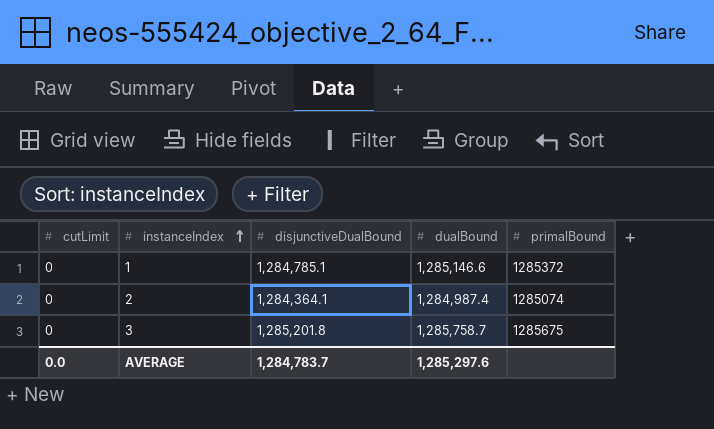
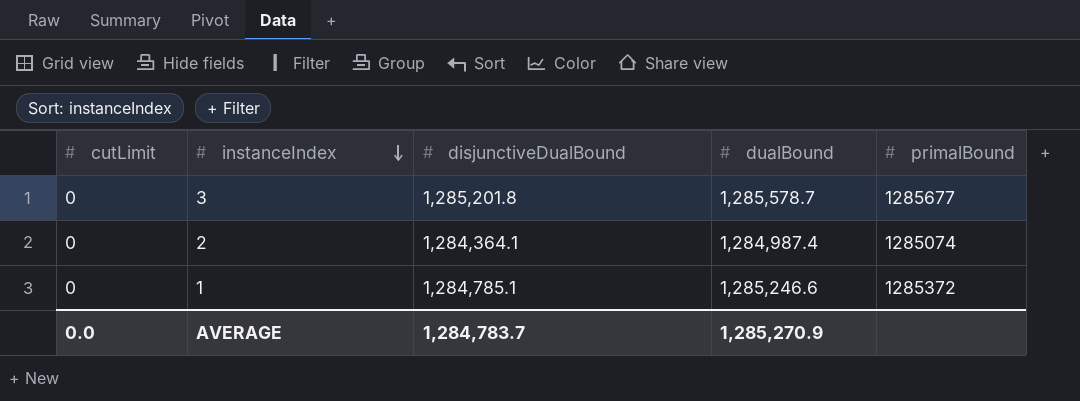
row order: instanceIndex ascending -> instanceIndex descending
3 | dualBound: 1,285,758.7 -> 1,285,578.7
3 | primalBound: 1285675 -> 1285677
1 | dualBound: 1,285,146.6 -> 1,285,246.6
AVERAGE | dualBound: 1,285,297.6 -> 1,285,270.9

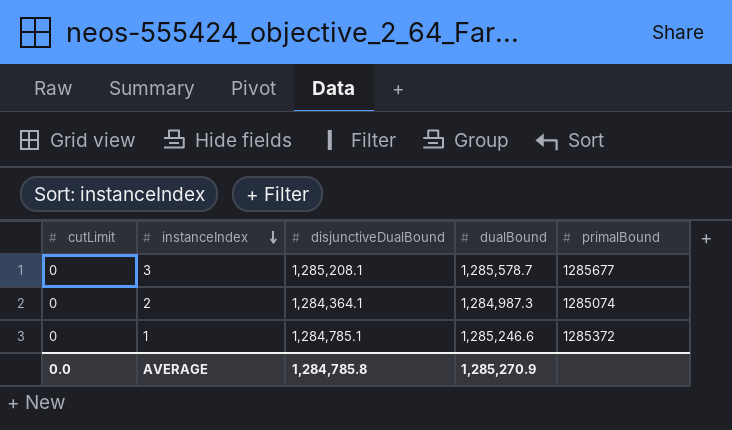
3 | disjunctiveDualBound: 1,285,201.8 -> 1,285,208.1
2 | dualBound: 1,284,987.4 -> 1,284,987.3
AVERAGE | disjunctiveDualBound: 1,284,783.7 -> 1,284,785.8

